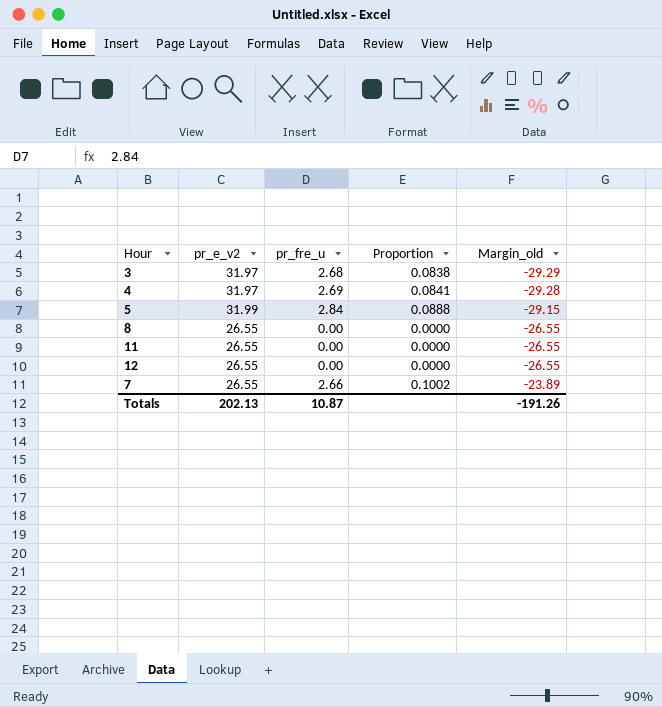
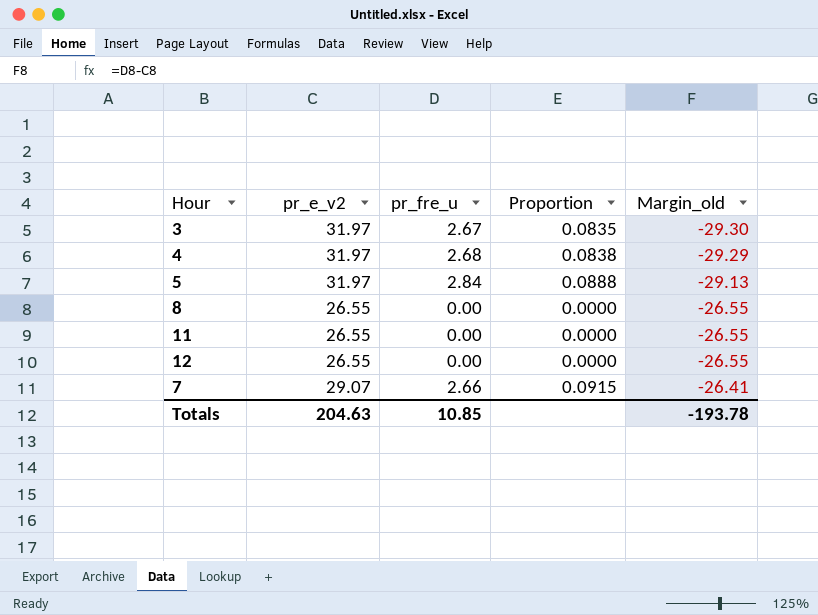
3 | pr_fre_u: 2.68 -> 2.67
3 | Proportion: 0.0838 -> 0.0835
3 | Margin_old: -29.29 -> -29.30
4 | pr_fre_u: 2.69 -> 2.68
4 | Proportion: 0.0841 -> 0.0838
4 | Margin_old: -29.28 -> -29.29
5 | pr_e_v2: 31.99 -> 31.97
5 | Margin_old: -29.15 -> -29.13
7 | pr_e_v2: 26.55 -> 29.07
7 | Proportion: 0.1002 -> 0.0915
7 | Margin_old: -23.89 -> -26.41
Totals | pr_e_v2: 202.13 -> 204.63
Totals | pr_fre_u: 10.87 -> 10.85
Totals | Margin_old: -191.26 -> -193.78

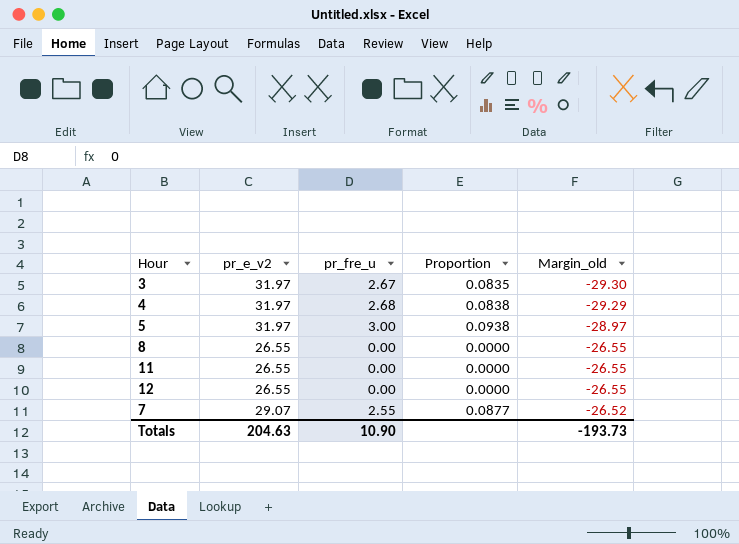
5 | pr_fre_u: 2.84 -> 3.00
5 | Proportion: 0.0888 -> 0.0938
5 | Margin_old: -29.13 -> -28.97
7 | pr_fre_u: 2.66 -> 2.55
7 | Proportion: 0.0915 -> 0.0877
7 | Margin_old: -26.41 -> -26.52
Totals | pr_fre_u: 10.85 -> 10.90
Totals | Margin_old: -193.78 -> -193.73

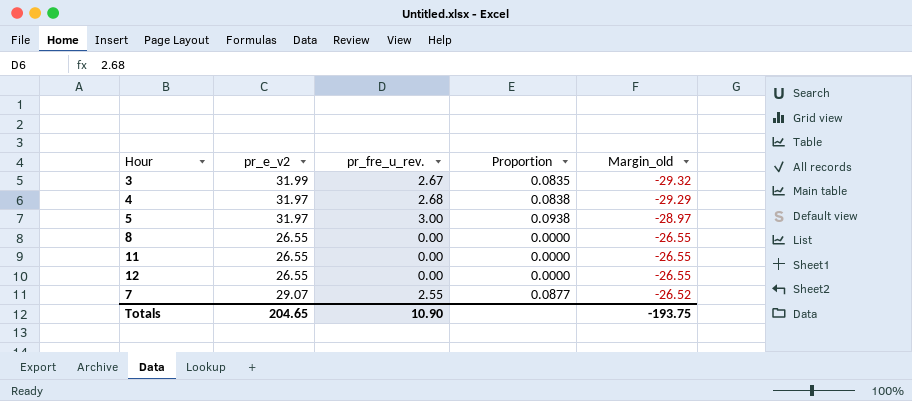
column name: pr_fre_u -> pr_fre_u_rev.
3 | pr_e_v2: 31.97 -> 31.99
3 | Margin_old: -29.30 -> -29.32
Totals | pr_e_v2: 204.63 -> 204.65
Totals | Margin_old: -193.73 -> -193.75

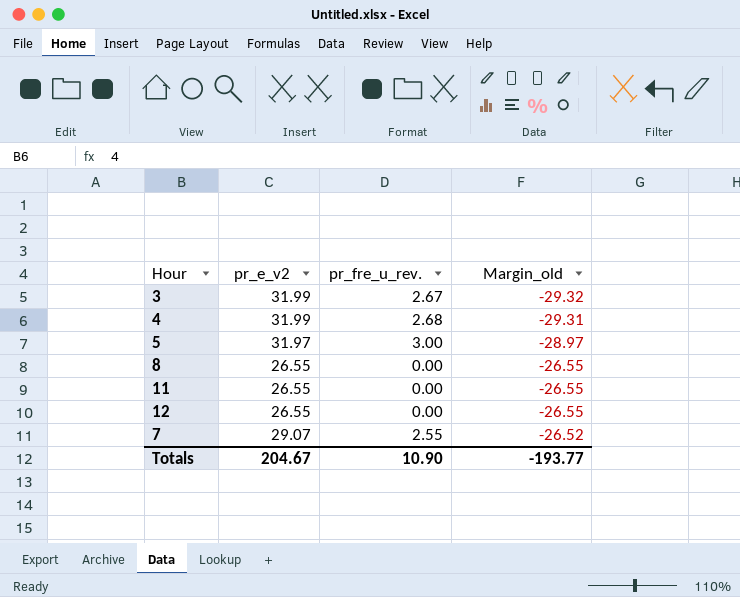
column Proportion | formula: [pr_fre_u_rev.] / [pr_e_v2] -> none
4 | pr_e_v2: 31.97 -> 31.99
4 | Margin_old: -29.29 -> -29.31
Totals | pr_e_v2: 204.65 -> 204.67
Totals | Margin_old: -193.75 -> -193.77

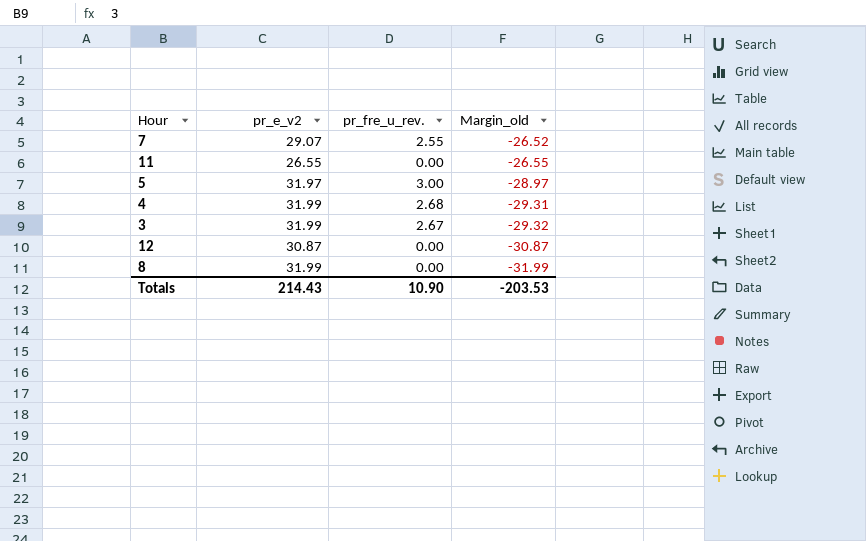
row order: Margin_old ascending -> Margin_old descending
12 | pr_e_v2: 26.55 -> 30.87
12 | Margin_old: -26.55 -> -30.87
8 | pr_e_v2: 26.55 -> 31.99
8 | Margin_old: -26.55 -> -31.99
Totals | pr_e_v2: 204.67 -> 214.43
Totals | Margin_old: -193.77 -> -203.53

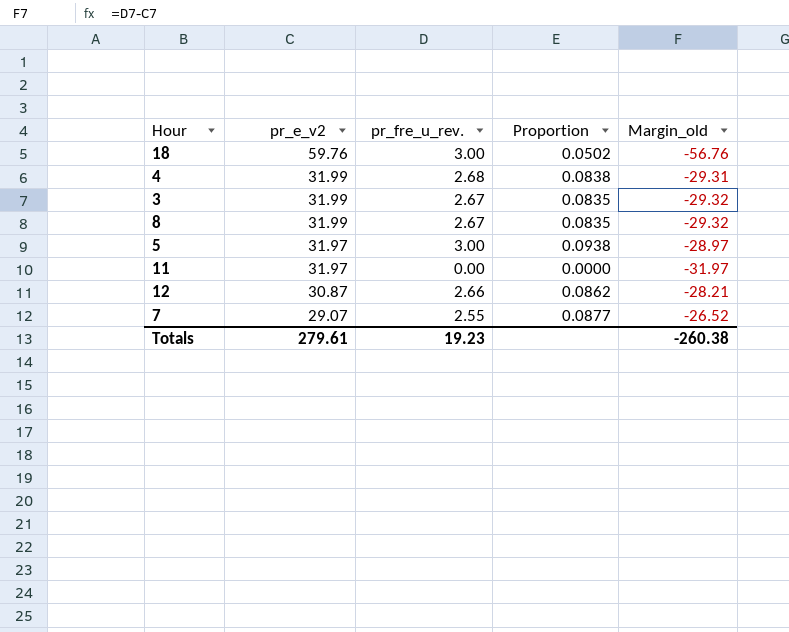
row order: Margin_old descending -> pr_e_v2 descending
column Proportion | formula: none -> [pr_fre_u_rev.] / [pr_e_v2]
row 18: none -> 59.76 | 3.00 | 0.0502 | -56.76
8 | pr_fre_u_rev.: 0.00 -> 2.67
8 | Margin_old: -31.99 -> -29.32
11 | pr_e_v2: 26.55 -> 31.97
11 | Margin_old: -26.55 -> -31.97
12 | pr_fre_u_rev.: 0.00 -> 2.66
12 | Margin_old: -30.87 -> -28.21
Totals | pr_e_v2: 214.43 -> 279.61
Totals | pr_fre_u_rev.: 10.90 -> 19.23
Totals | Margin_old: -203.53 -> -260.38

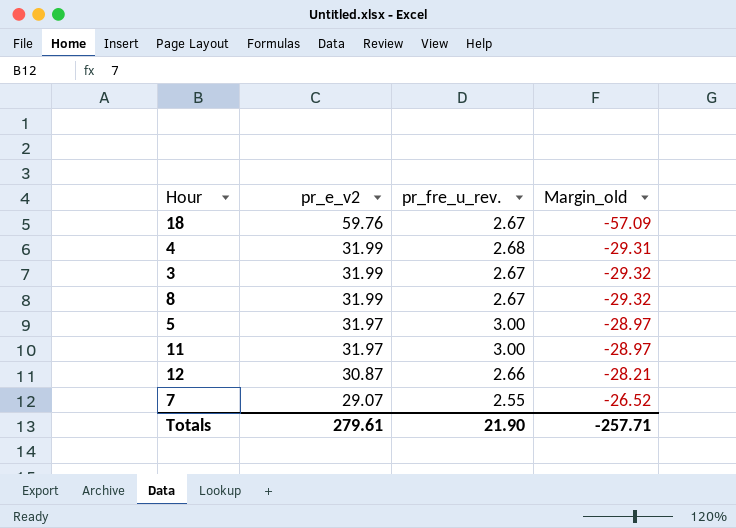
column Proportion | formula: [pr_fre_u_rev.] / [pr_e_v2] -> none
18 | pr_fre_u_rev.: 3.00 -> 2.67
18 | Margin_old: -56.76 -> -57.09
11 | pr_fre_u_rev.: 0.00 -> 3.00
11 | Margin_old: -31.97 -> -28.97
Totals | pr_fre_u_rev.: 19.23 -> 21.90
Totals | Margin_old: -260.38 -> -257.71

